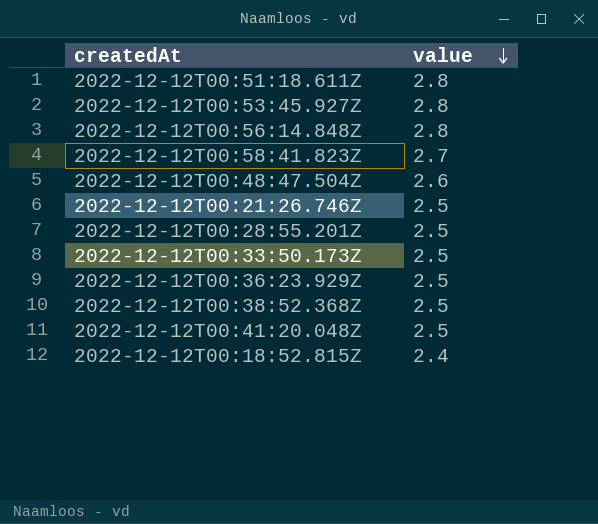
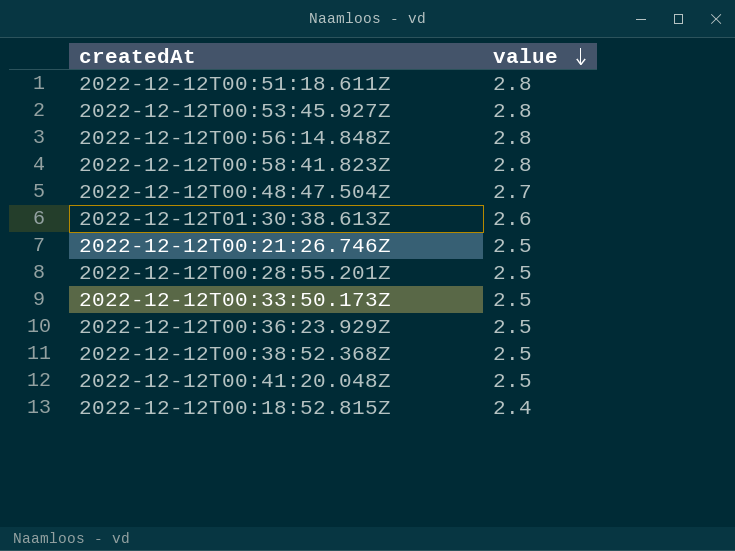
2022-12-12T00:58:41.823Z | value: 2.7 -> 2.8
2022-12-12T00:48:47.504Z | value: 2.6 -> 2.7
row 2022-12-12T01:30:38.613Z: none -> 2.6

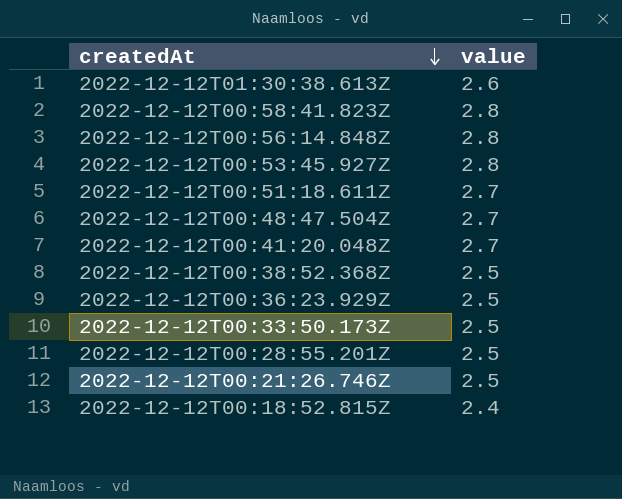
row order: value descending -> createdAt descending
2022-12-12T00:51:18.611Z | value: 2.8 -> 2.7
2022-12-12T00:41:20.048Z | value: 2.5 -> 2.7

